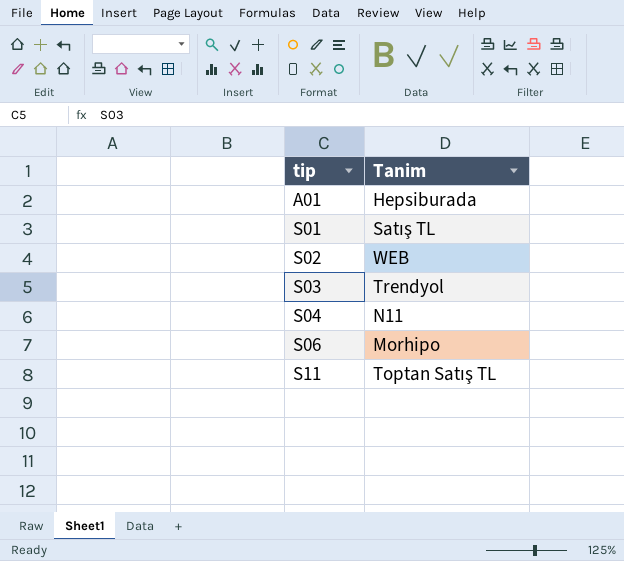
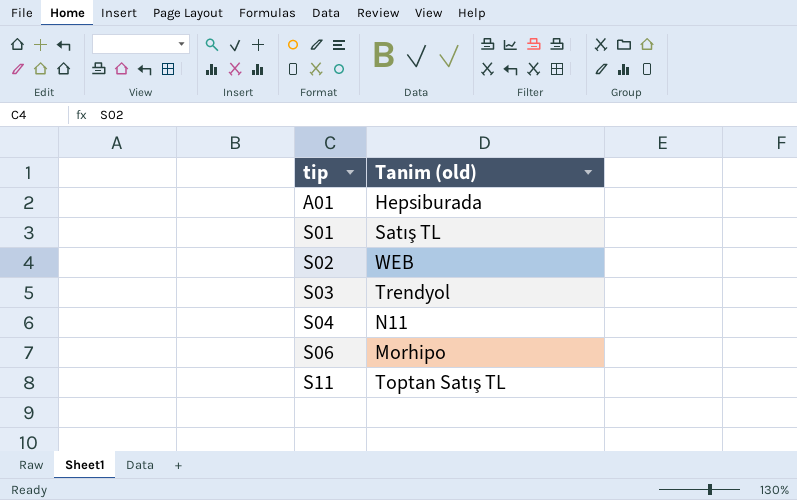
column name: Tanim -> Tanim (old)

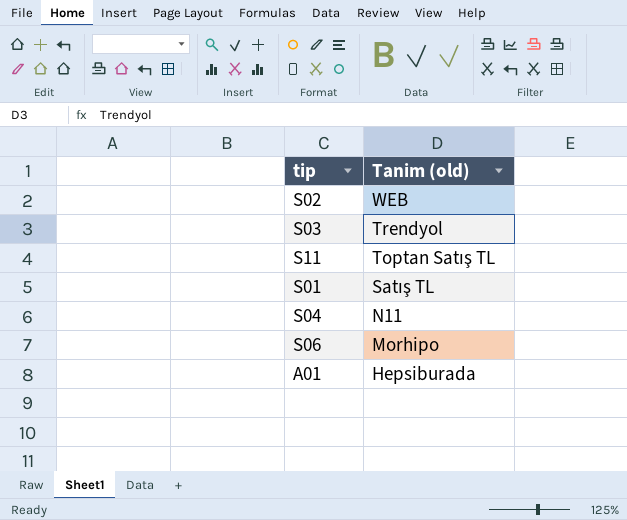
row order: tip ascending -> Tanim (old) descending

